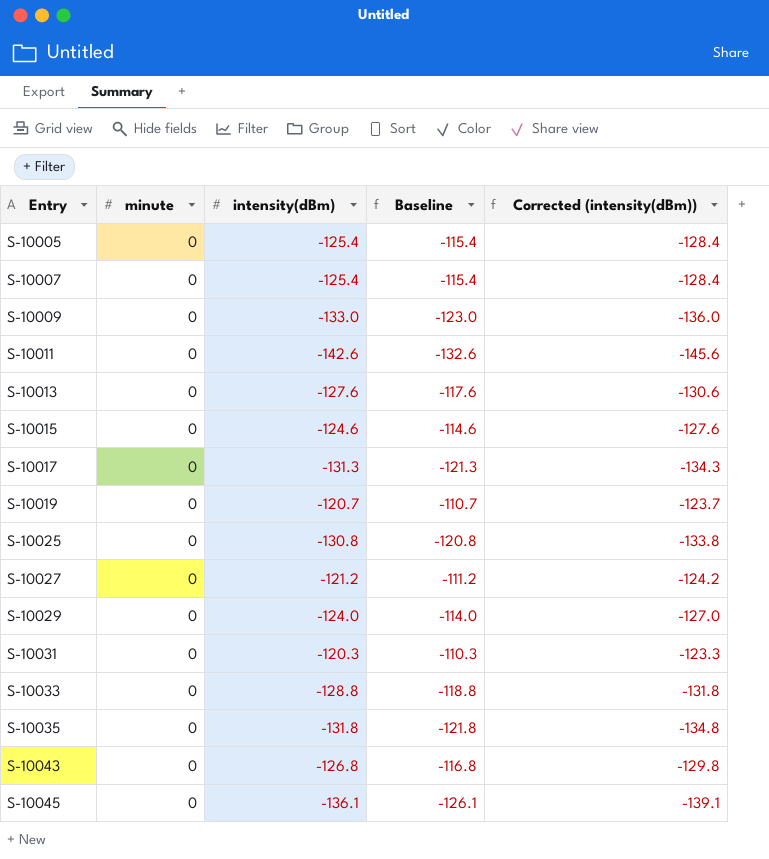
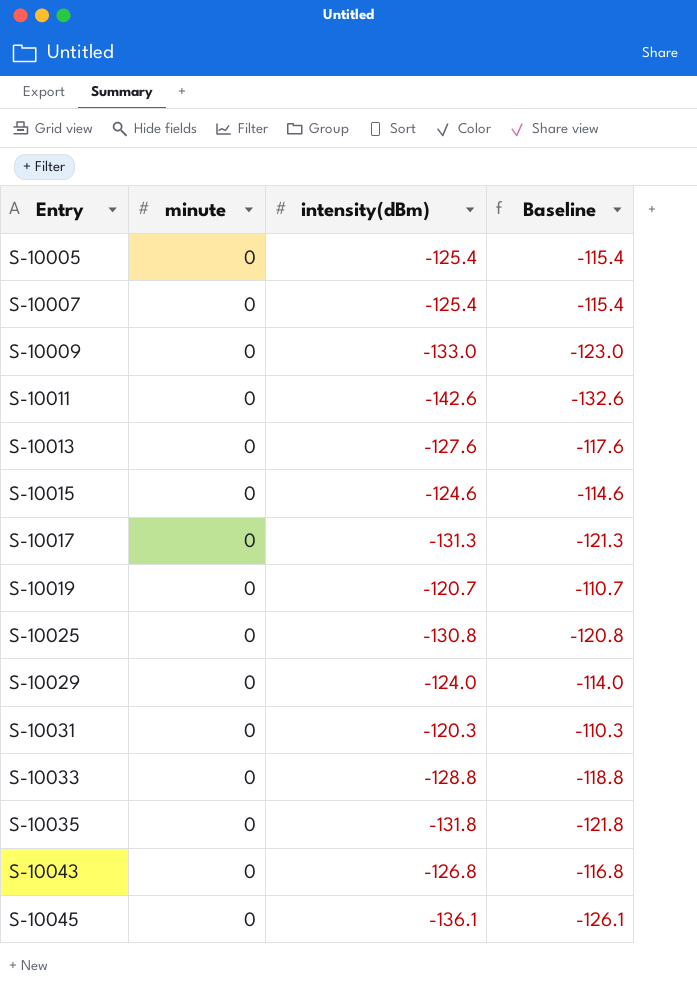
column Corrected (intensity(dBm)) | formula: [intensity(dBm)] - 3 -> none
row S-10027: 0 | -121.2 | -111.2 | -124.2 -> none

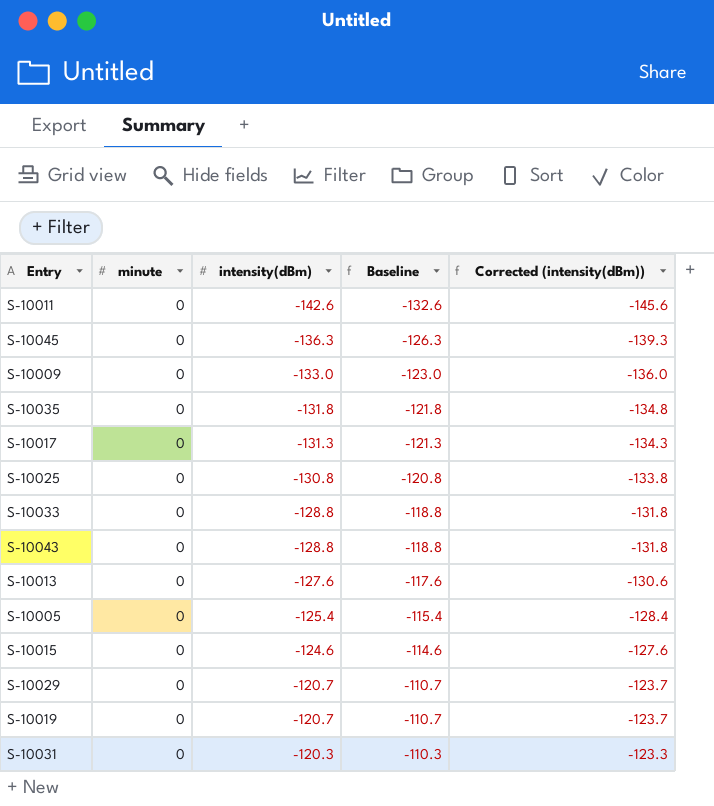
row order: Entry ascending -> intensity(dBm) ascending
column Corrected (intensity(dBm)) | formula: none -> [intensity(dBm)] - 3
row S-10007: 0 | -125.4 | -115.4 -> none
S-10045 | intensity(dBm): -136.1 -> -136.3
S-10045 | Baseline: -126.1 -> -126.3
S-10043 | intensity(dBm): -126.8 -> -128.8
S-10043 | Baseline: -116.8 -> -118.8
S-10029 | intensity(dBm): -124.0 -> -120.7
S-10029 | Baseline: -114.0 -> -110.7

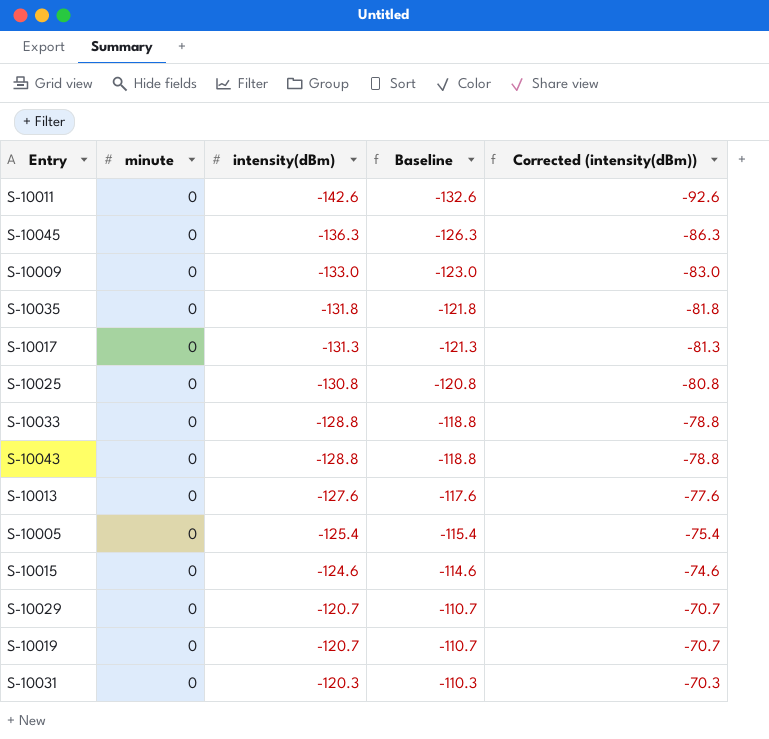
column Corrected (intensity(dBm)) | formula: [intensity(dBm)] - 3 -> [intensity(dBm)] + 50

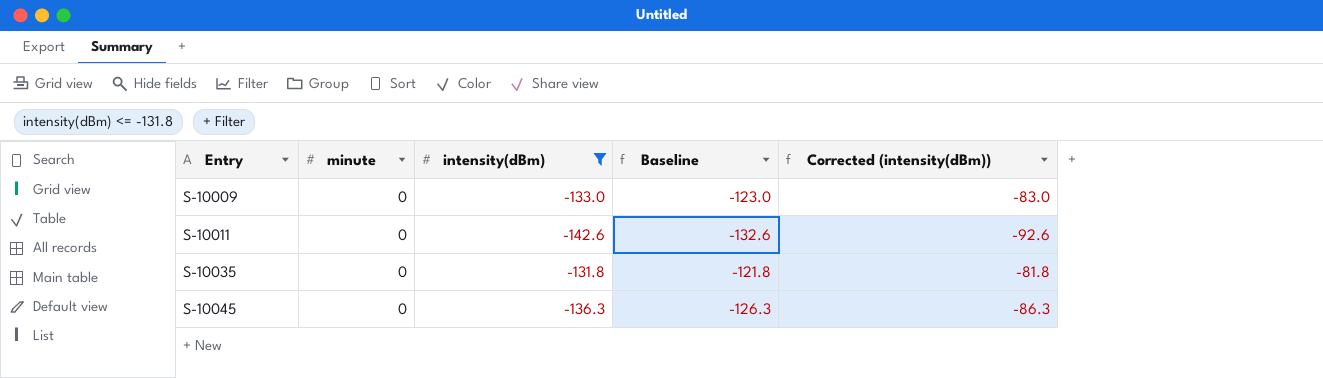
filter: none -> intensity(dBm) <= -131.8
row order: intensity(dBm) ascending -> Entry ascending

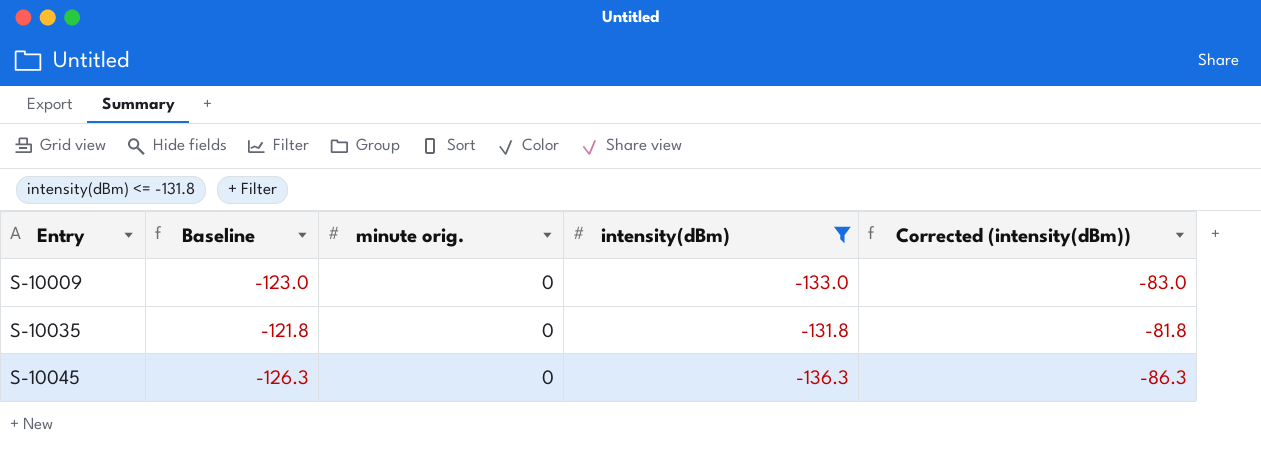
column Baseline | position: 4 -> 2
column name: minute -> minute orig.
row S-10011: 0 | -142.6 | -132.6 | -92.6 -> none

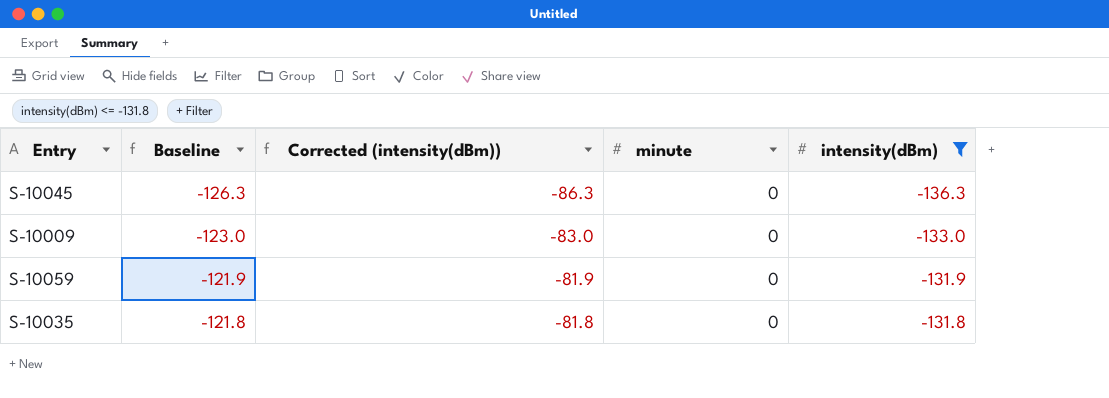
row order: Entry ascending -> Baseline ascending
column Corrected (intensity(dBm)) | position: 5 -> 3
column name: minute orig. -> minute
row S-10059: none -> -121.9 | -81.9 | 0 | -131.9

